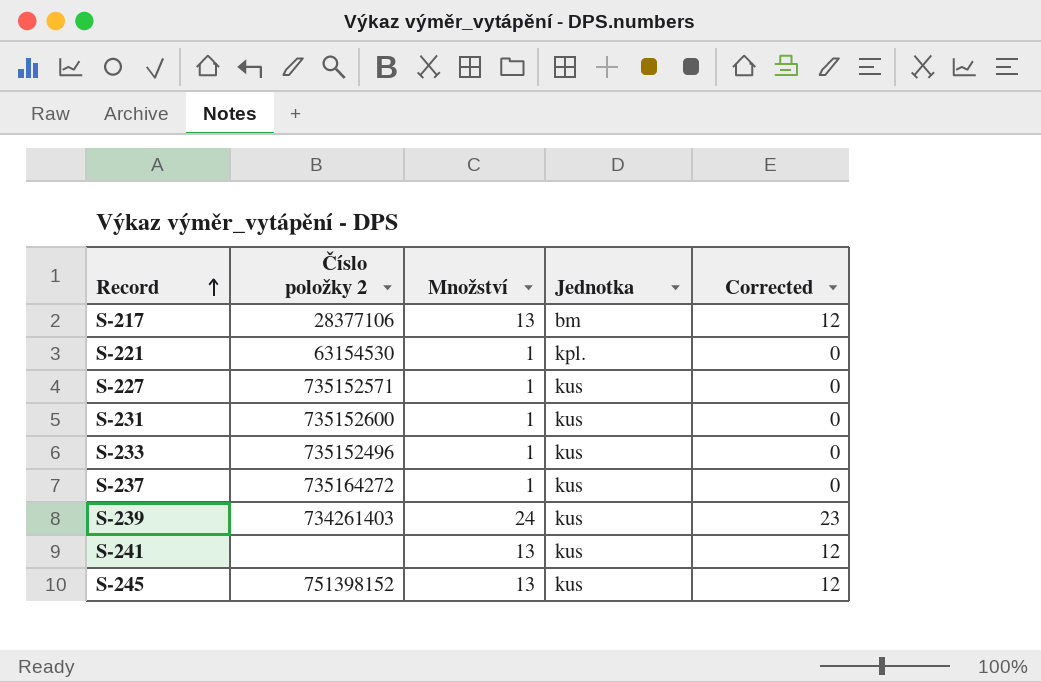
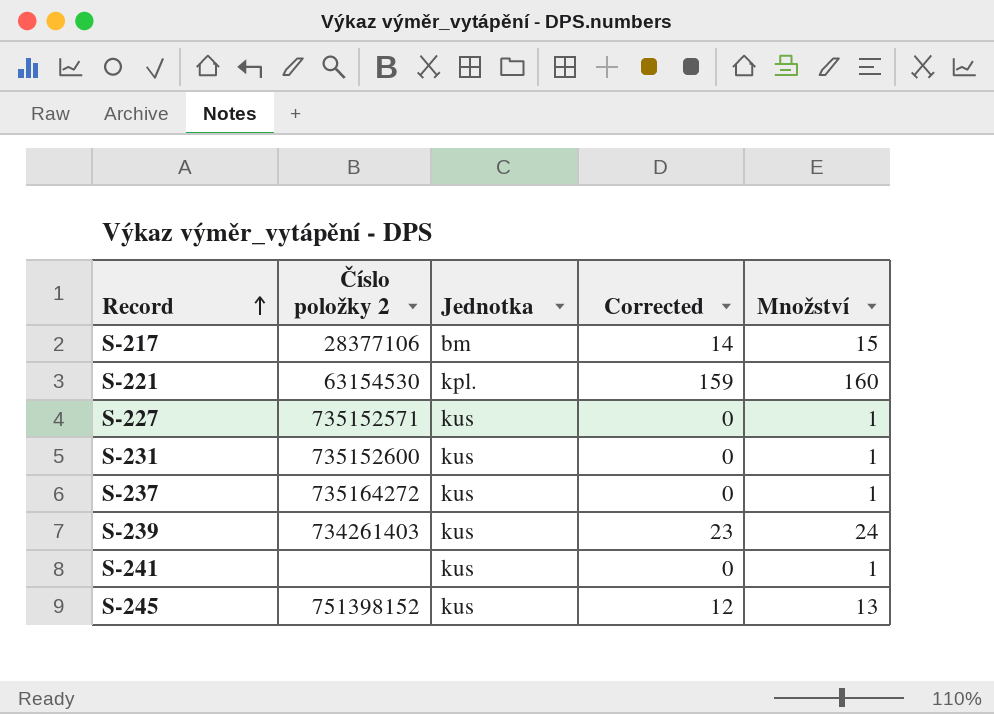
column Množství | position: 3 -> 5
row S-233: 735152496 | 1 | kus | 0 -> none
S-217 | Corrected: 12 -> 14
S-217 | Množství: 13 -> 15
S-221 | Corrected: 0 -> 159
S-221 | Množství: 1 -> 160
S-241 | Corrected: 12 -> 0
S-241 | Množství: 13 -> 1

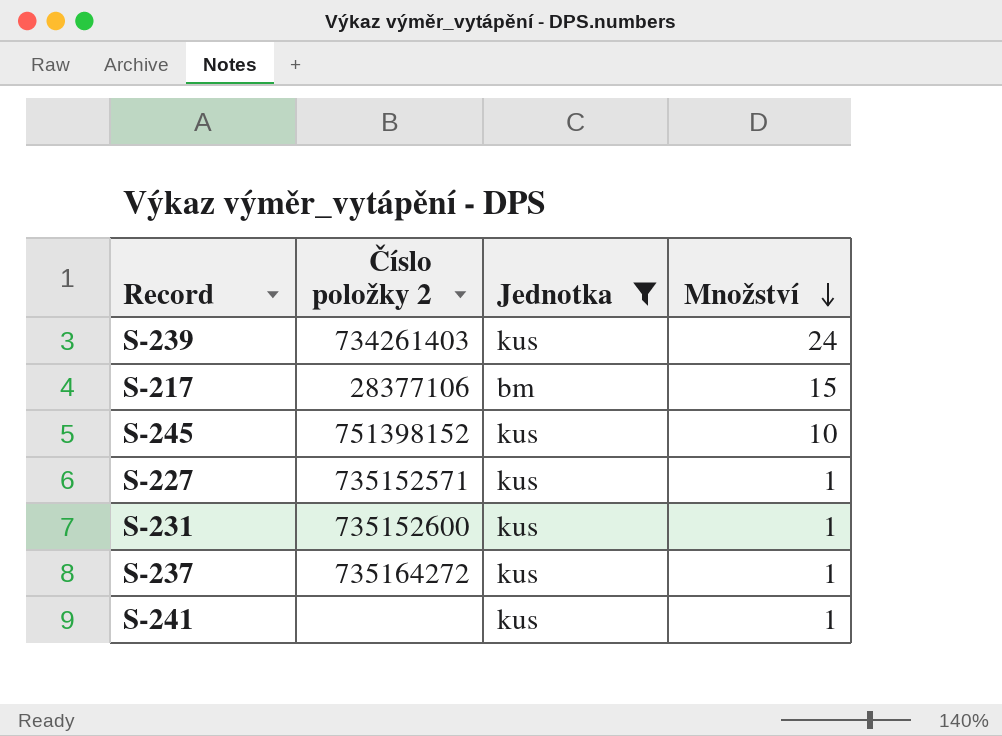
filter: none -> Jednotka != kpl.
row order: Record ascending -> Množství descending
column Corrected | formula: [Množství] - 1 -> none
S-245 | Množství: 13 -> 10

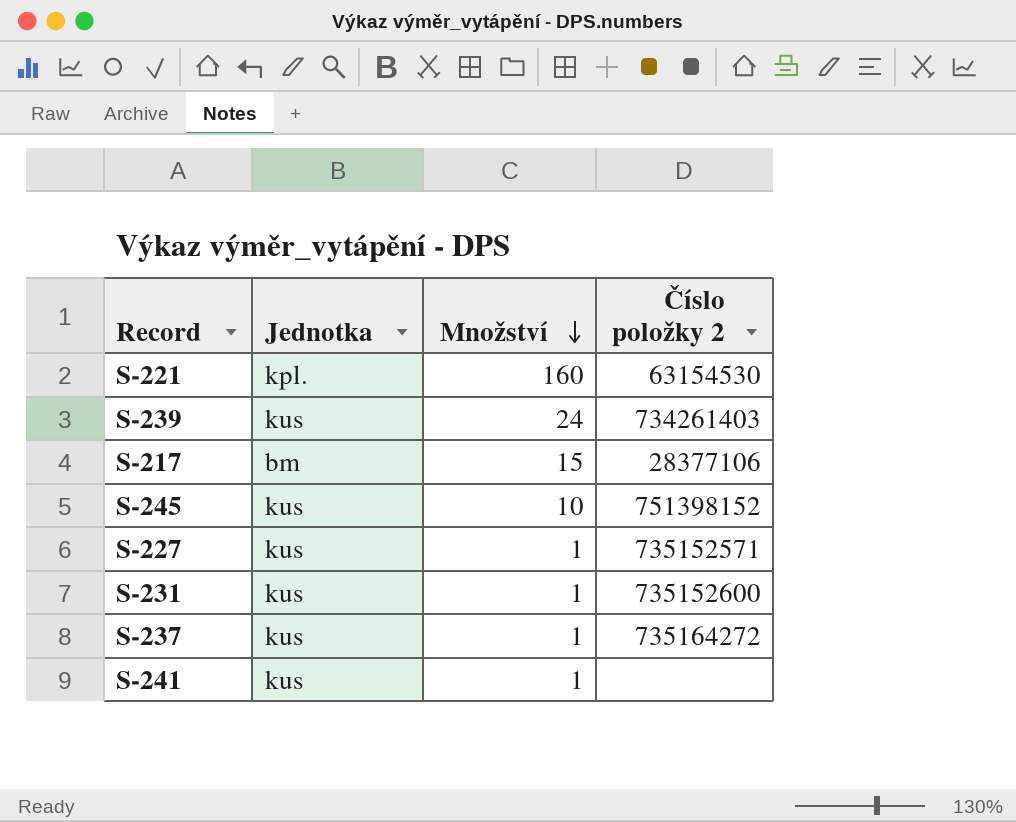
filter: Jednotka != kpl. -> none
column Číslo položky 2 | position: 2 -> 4

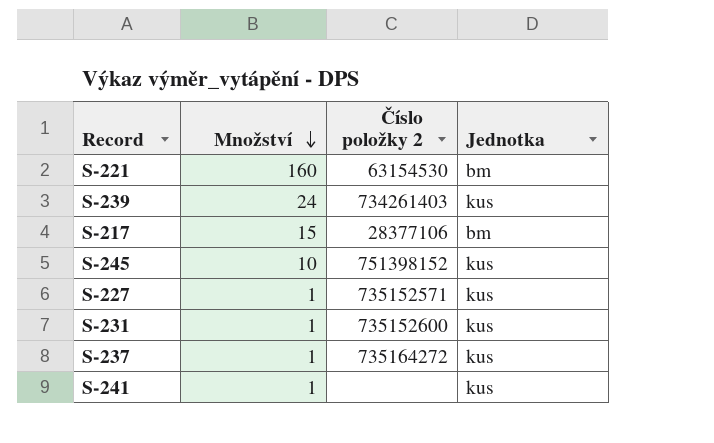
column Jednotka | position: 2 -> 4
S-221 | Jednotka: kpl. -> bm

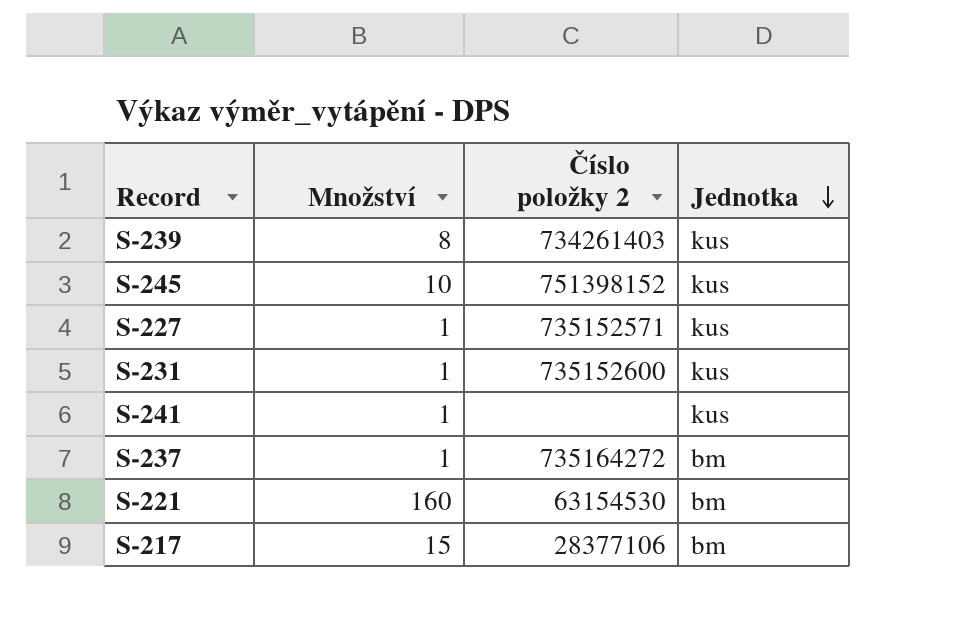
row order: Množství descending -> Jednotka descending
S-239 | Množství: 24 -> 8
S-237 | Jednotka: kus -> bm

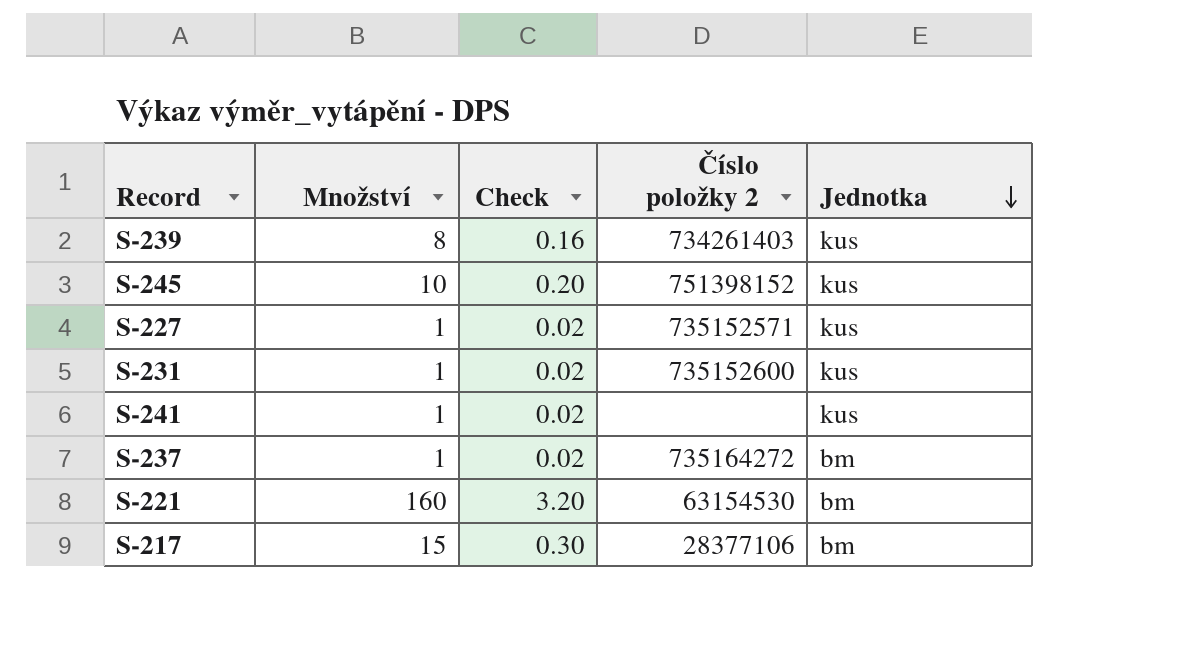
column Check | formula: none -> [Množství] * 0.02

